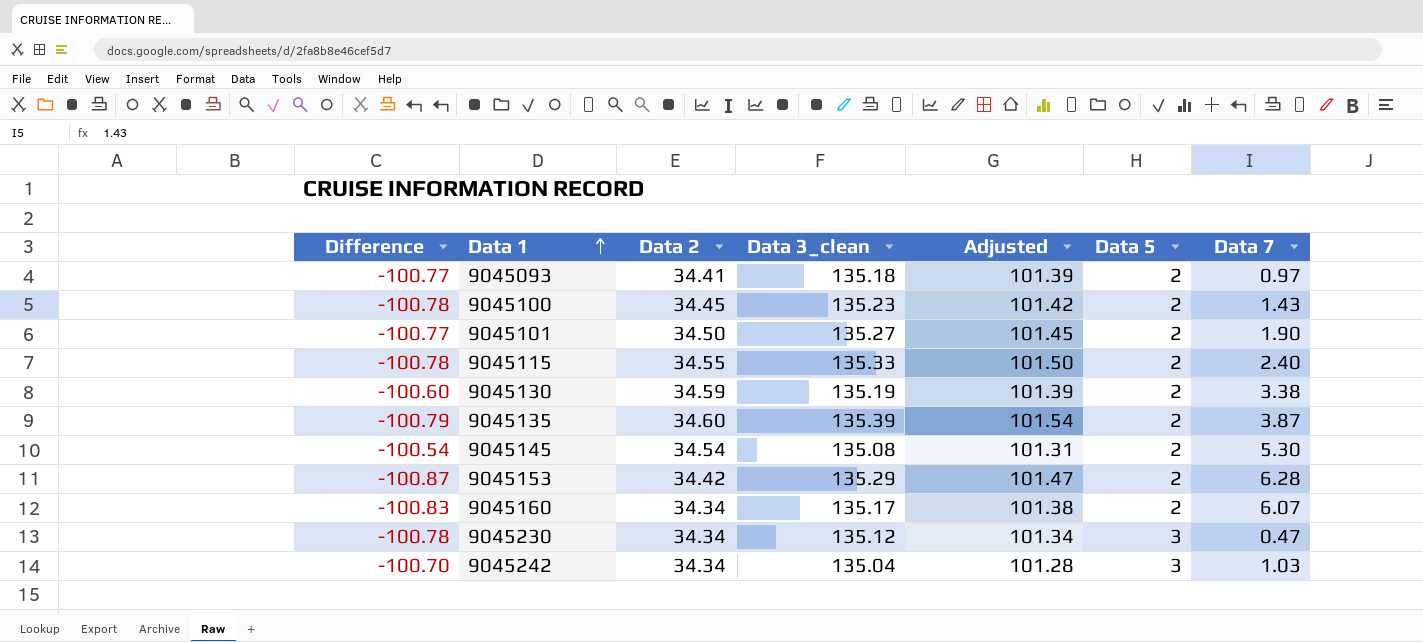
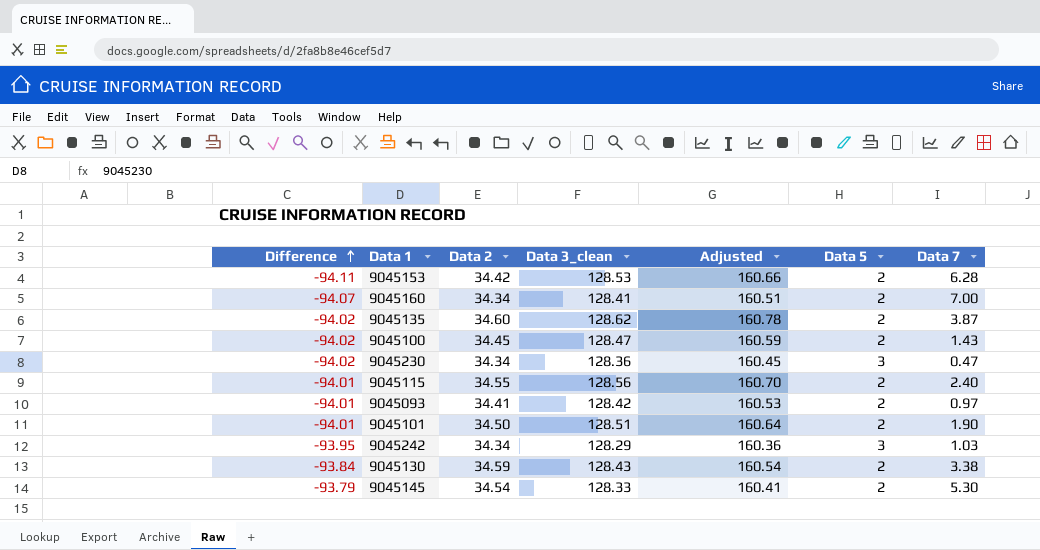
row order: Data 1 ascending -> Difference ascending
column Adjusted | formula: [Data 3_clean] * 0.75 -> [Data 3_clean] * 1.25
9045153 | Difference: -100.87 -> -94.11
9045153 | Data 3_clean: 135.29 -> 128.53
9045160 | Difference: -100.83 -> -94.07
9045160 | Data 3_clean: 135.17 -> 128.41
9045160 | Data 7: 6.07 -> 7.00
9045135 | Difference: -100.79 -> -94.02
9045135 | Data 3_clean: 135.39 -> 128.62
9045100 | Difference: -100.78 -> -94.02
9045100 | Data 3_clean: 135.23 -> 128.47
9045230 | Difference: -100.78 -> -94.02
9045230 | Data 3_clean: 135.12 -> 128.36
9045115 | Difference: -100.78 -> -94.01
9045115 | Data 3_clean: 135.33 -> 128.56
9045093 | Difference: -100.77 -> -94.01
9045093 | Data 3_clean: 135.18 -> 128.42
9045101 | Difference: -100.77 -> -94.01
9045101 | Data 3_clean: 135.27 -> 128.51
9045242 | Difference: -100.70 -> -93.95
9045242 | Data 3_clean: 135.04 -> 128.29
9045130 | Difference: -100.60 -> -93.84
9045130 | Data 3_clean: 135.19 -> 128.43
9045145 | Difference: -100.54 -> -93.79
9045145 | Data 3_clean: 135.08 -> 128.33

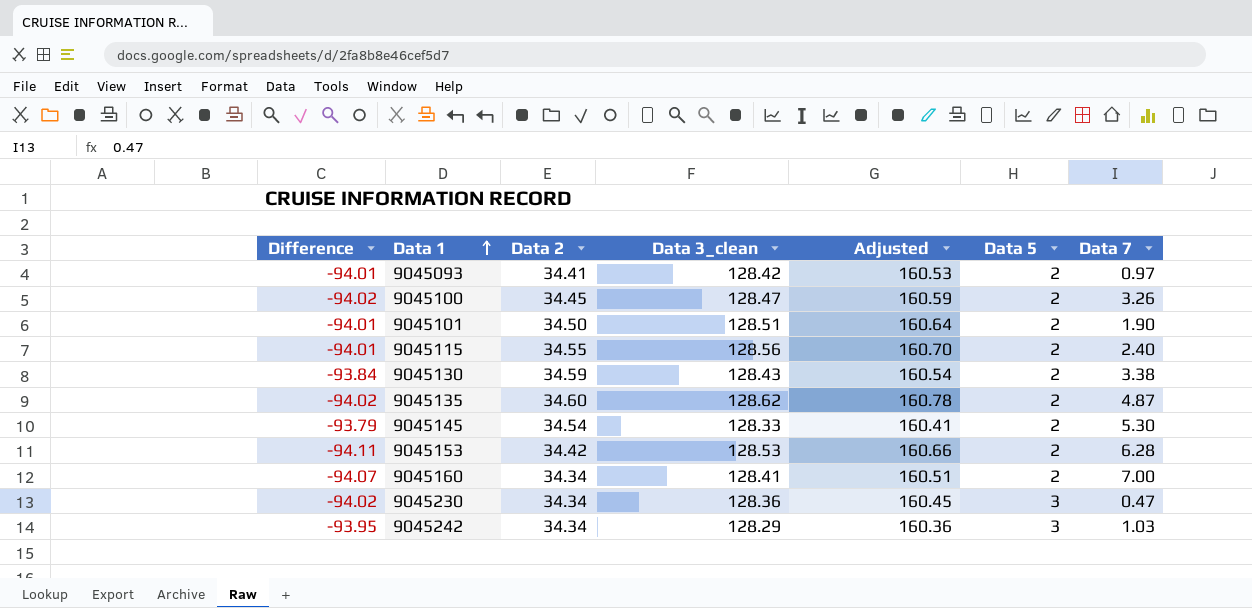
row order: Difference ascending -> Data 1 ascending
9045100 | Data 7: 1.43 -> 3.26
9045135 | Data 7: 3.87 -> 4.87

